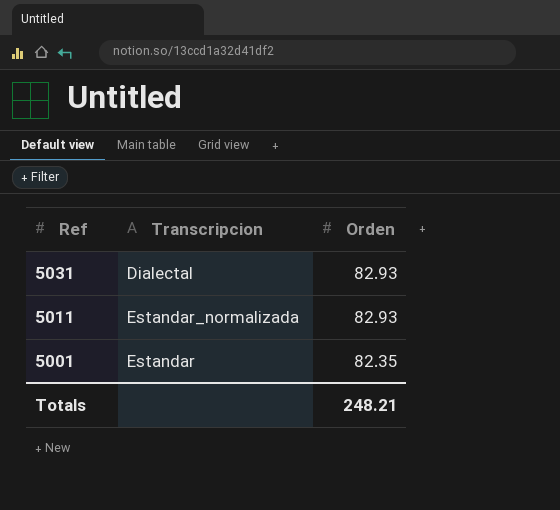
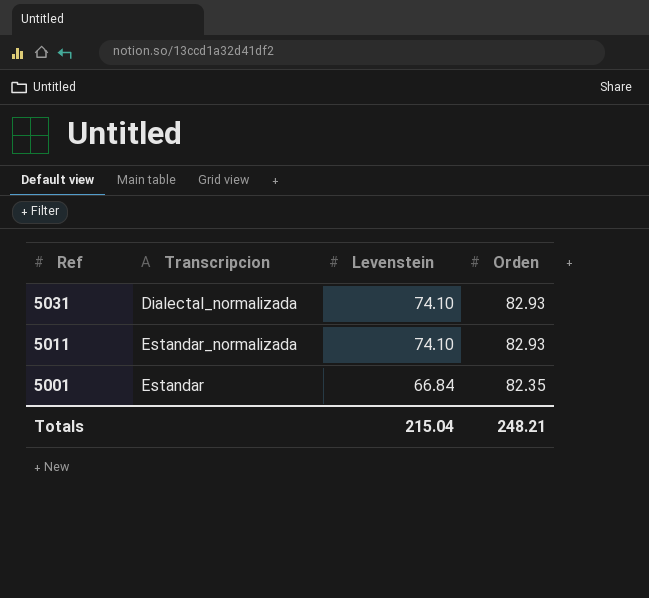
column Levenstein | position: none -> 3
5031 | Transcripcion: Dialectal -> Dialectal_normalizada

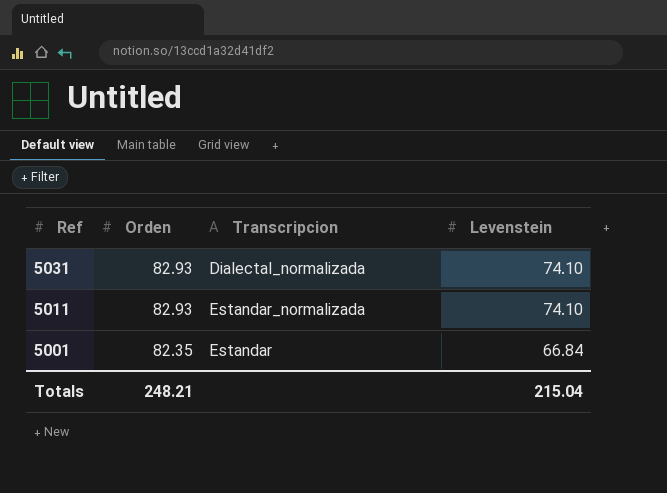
column Orden | position: 4 -> 2

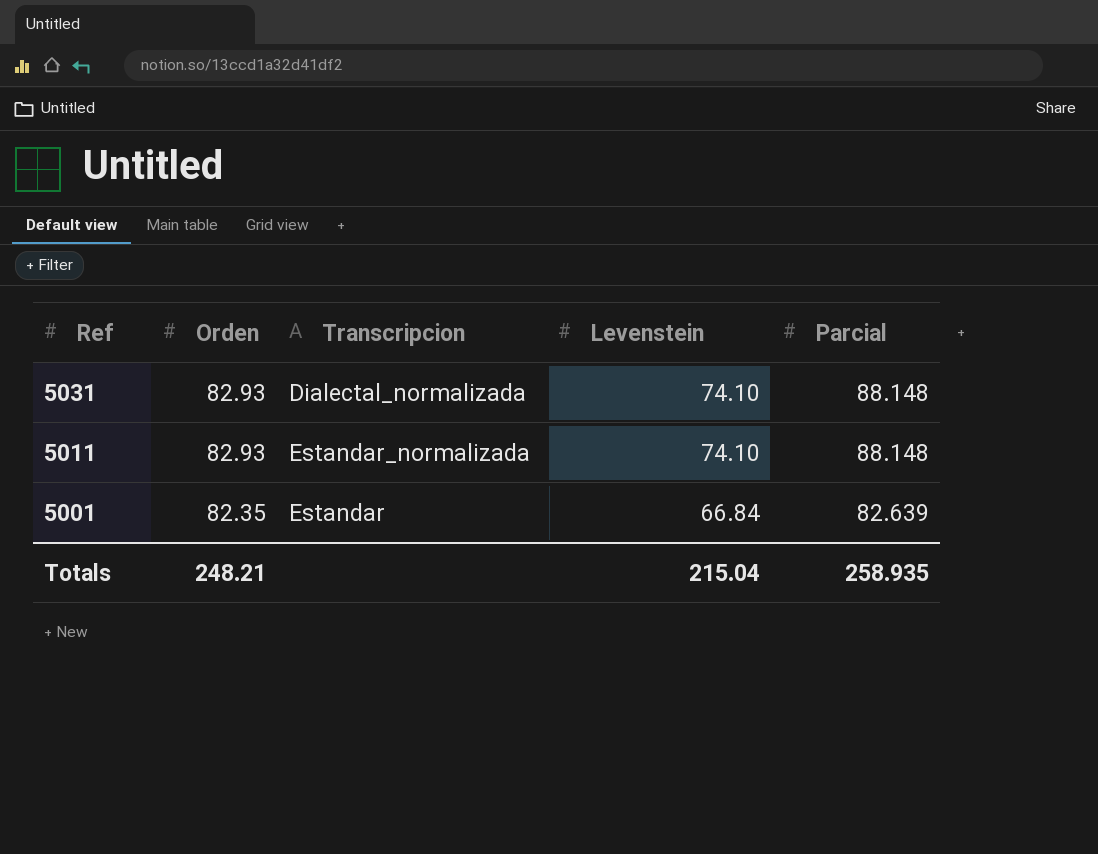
column Parcial | position: none -> 5

